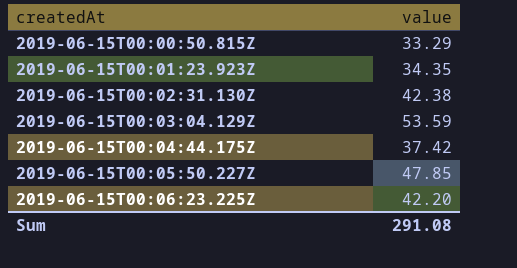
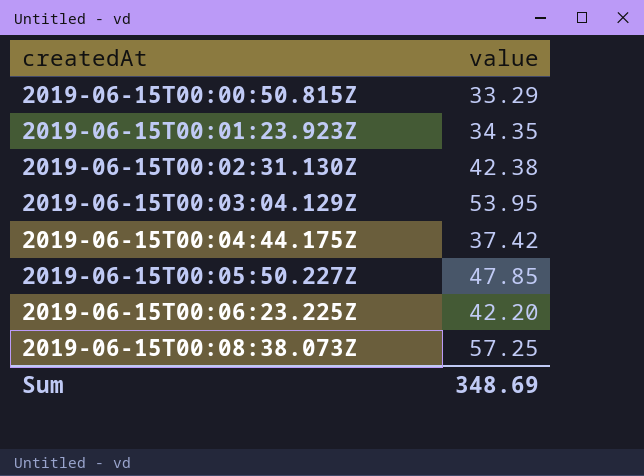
2019-06-15T00:03:04.129Z | value: 53.59 -> 53.95
row 2019-06-15T00:08:38.073Z: none -> 57.25
Sum | value: 291.08 -> 348.69

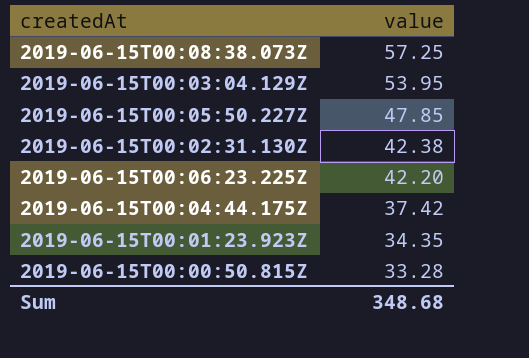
row order: createdAt ascending -> value descending
2019-06-15T00:00:50.815Z | value: 33.29 -> 33.28
Sum | value: 348.69 -> 348.68

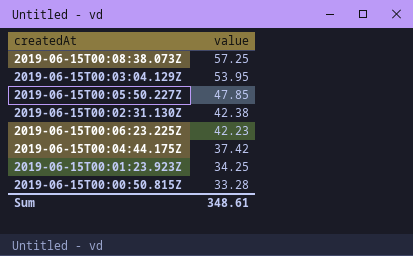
2019-06-15T00:06:23.225Z | value: 42.20 -> 42.23
2019-06-15T00:01:23.923Z | value: 34.35 -> 34.25
Sum | value: 348.68 -> 348.61

